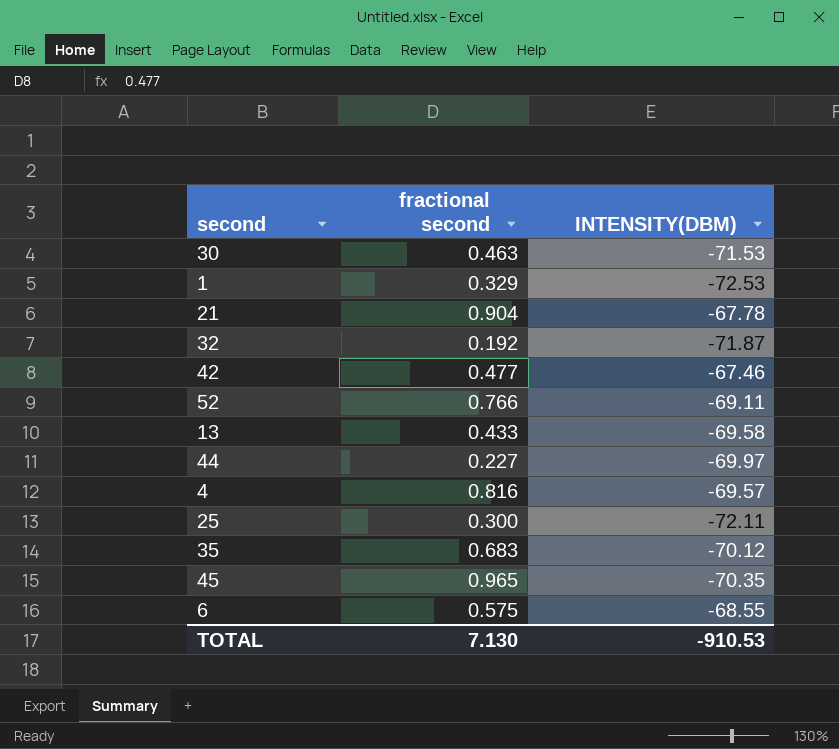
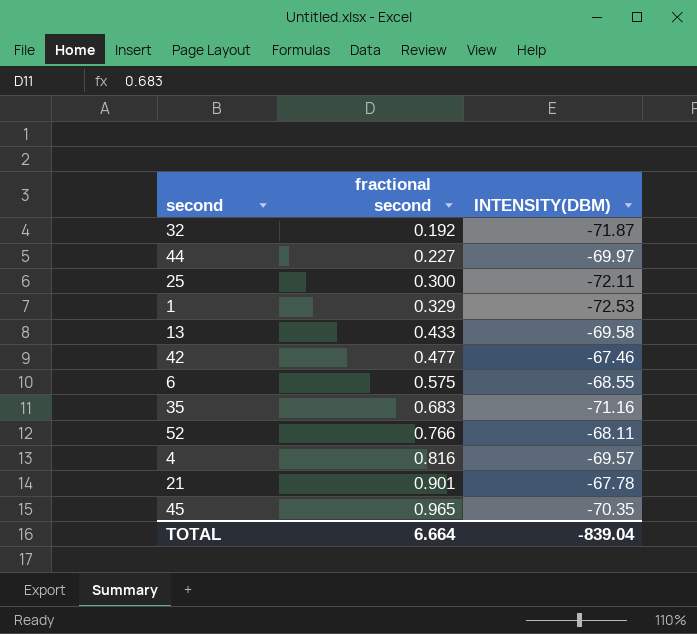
row order: none -> fractional second ascending
row 30: 0.463 | -71.53 -> none
35 | INTENSITY(DBM): -70.12 -> -71.16
52 | INTENSITY(DBM): -69.11 -> -68.11
21 | fractional second: 0.904 -> 0.901
TOTAL | fractional second: 7.130 -> 6.664
TOTAL | INTENSITY(DBM): -910.53 -> -839.04

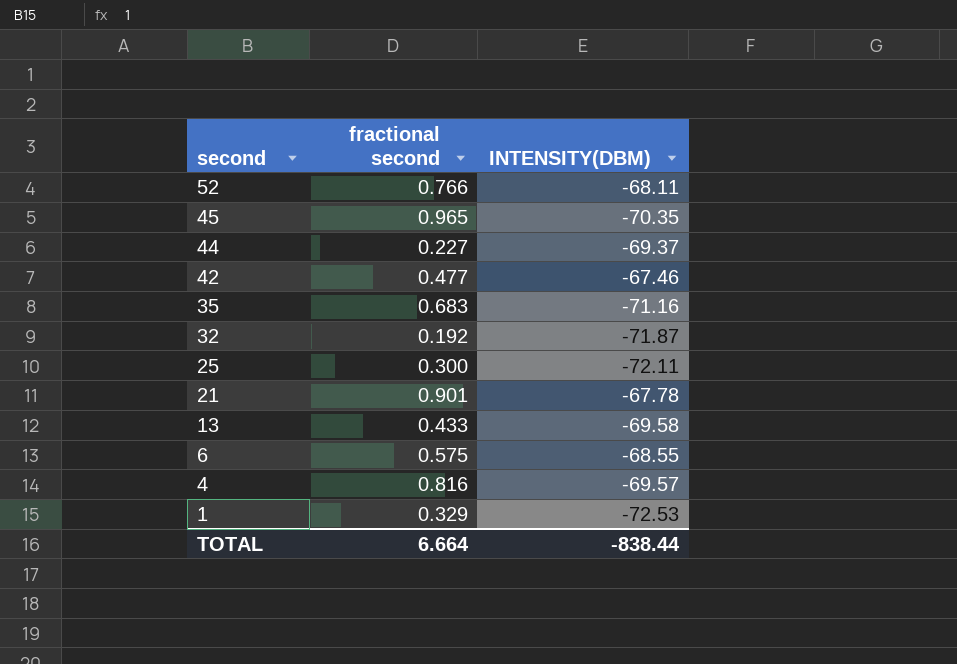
row order: fractional second ascending -> second descending
44 | INTENSITY(DBM): -69.97 -> -69.37
TOTAL | INTENSITY(DBM): -839.04 -> -838.44

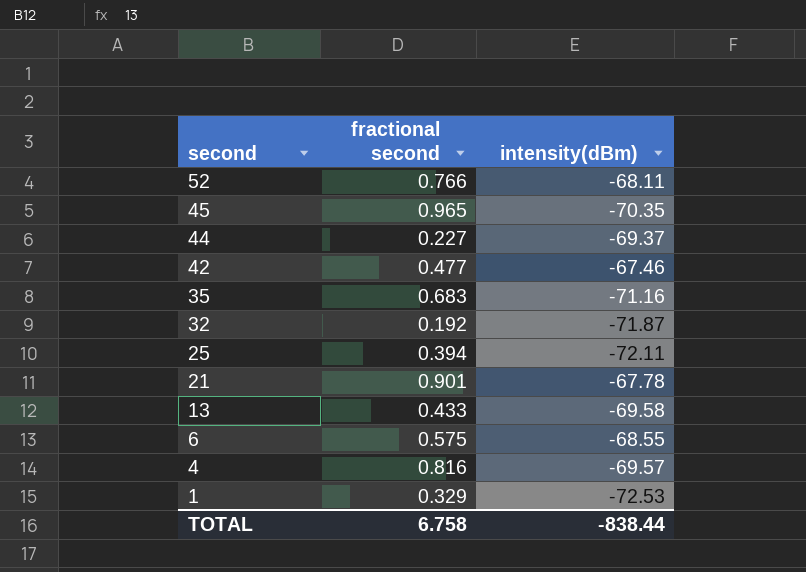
column name: INTENSITY(DBM) -> intensity(dBm)
25 | fractional second: 0.300 -> 0.394
TOTAL | fractional second: 6.664 -> 6.758

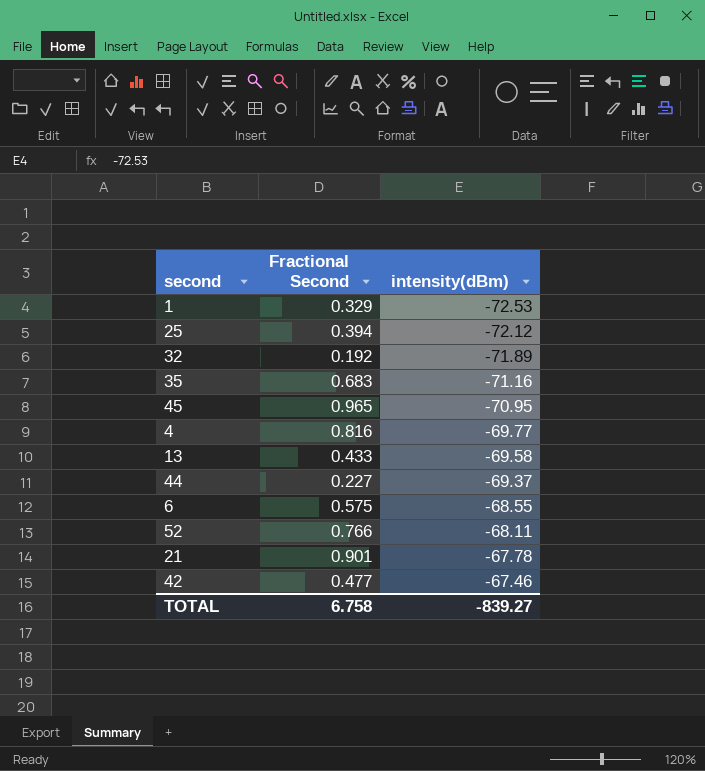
row order: second descending -> intensity(dBm) ascending
column name: fractional second -> Fractional Second
25 | intensity(dBm): -72.11 -> -72.12
32 | intensity(dBm): -71.87 -> -71.89
45 | intensity(dBm): -70.35 -> -70.95
4 | intensity(dBm): -69.57 -> -69.77
TOTAL | intensity(dBm): -838.44 -> -839.27

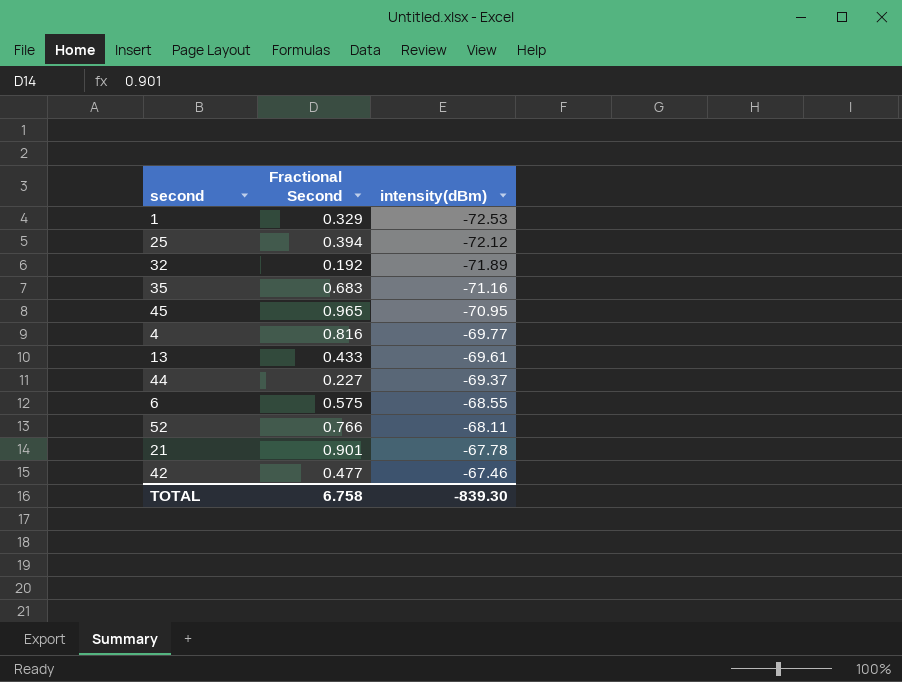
13 | intensity(dBm): -69.58 -> -69.61
TOTAL | intensity(dBm): -839.27 -> -839.30

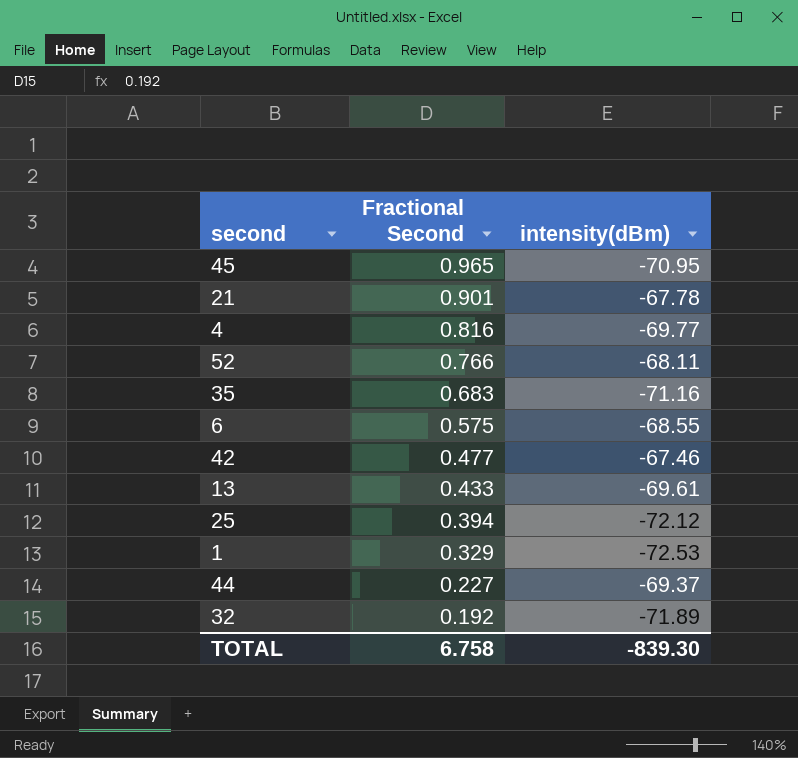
row order: intensity(dBm) ascending -> Fractional Second descending

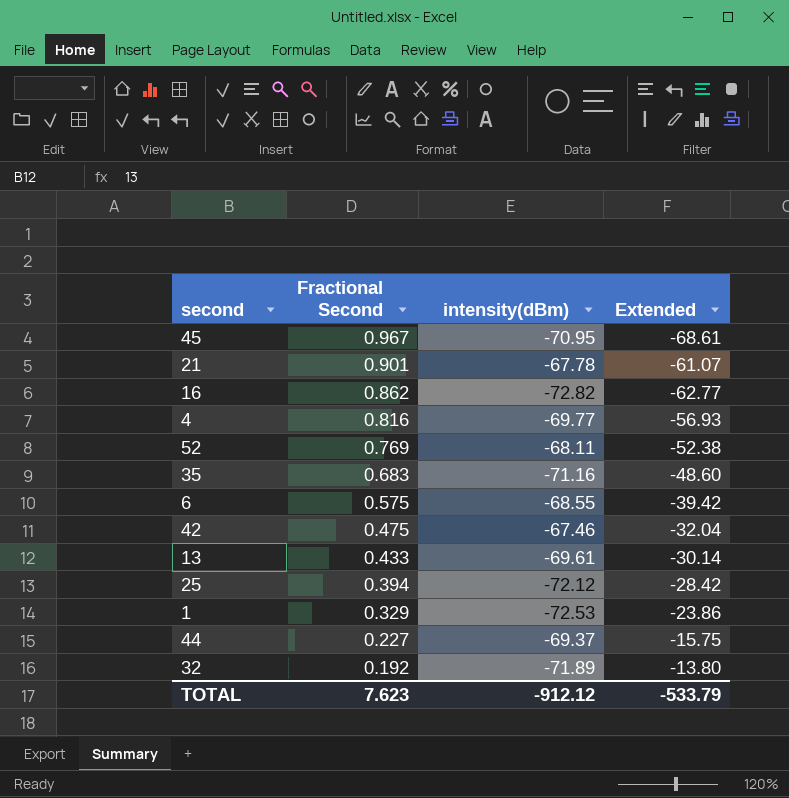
column Extended | formula: none -> [Fractional Second] * [intensity(dBm)]
45 | Fractional Second: 0.965 -> 0.967
row 16: none -> 0.862 | -72.82 | -62.77
52 | Fractional Second: 0.766 -> 0.769
42 | Fractional Second: 0.477 -> 0.475
TOTAL | Fractional Second: 6.758 -> 7.623
TOTAL | intensity(dBm): -839.30 -> -912.12

